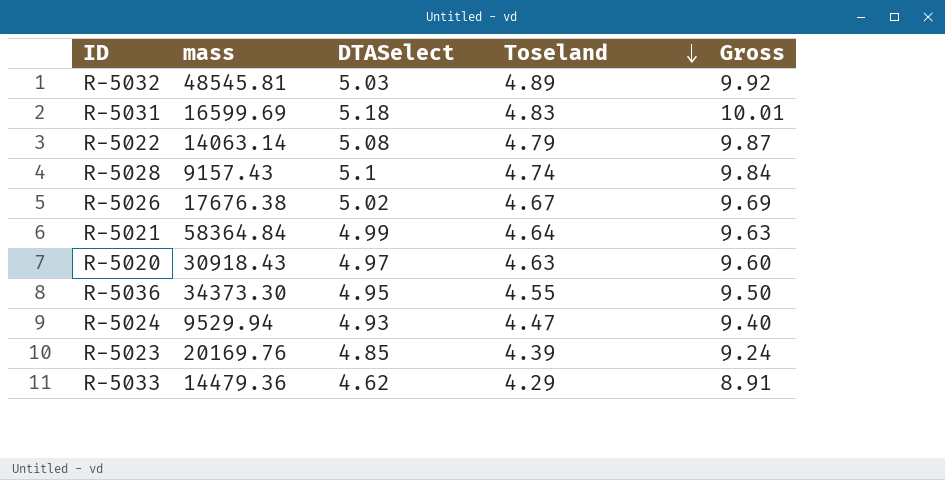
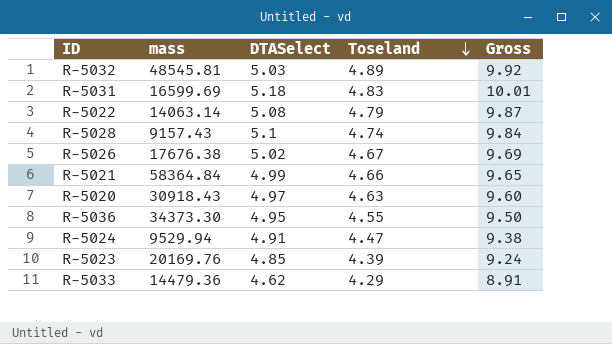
R-5021 | Toseland: 4.64 -> 4.66
R-5021 | Gross: 9.63 -> 9.65
R-5024 | DTASelect: 4.93 -> 4.91
R-5024 | Gross: 9.40 -> 9.38

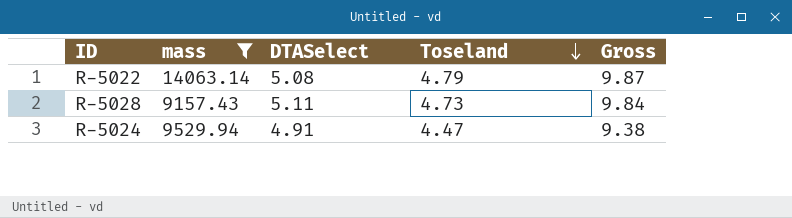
filter: none -> mass <= 14063.14
R-5028 | DTASelect: 5.1 -> 5.11
R-5028 | Toseland: 4.74 -> 4.73

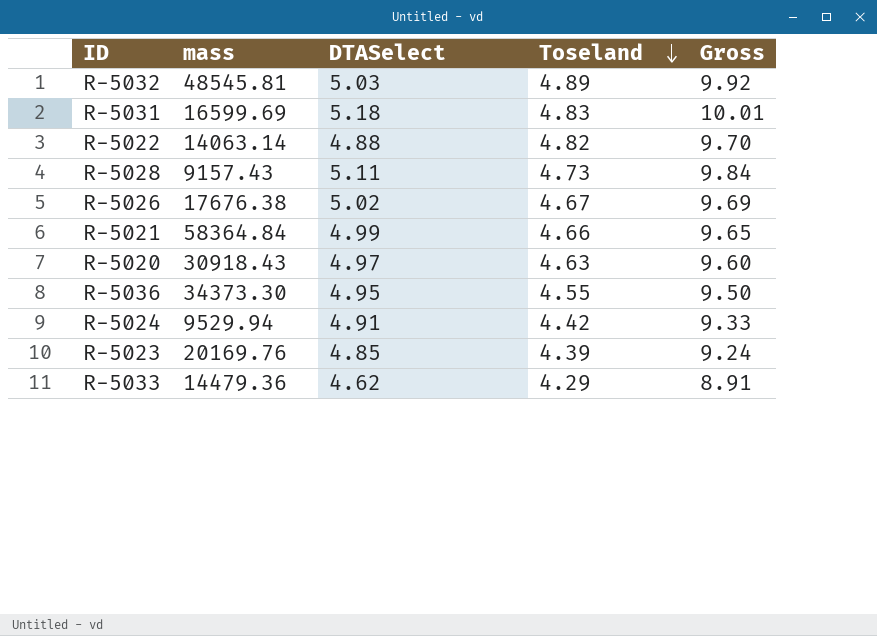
filter: mass <= 14063.14 -> none
R-5022 | DTASelect: 5.08 -> 4.88
R-5022 | Toseland: 4.79 -> 4.82
R-5022 | Gross: 9.87 -> 9.70
R-5024 | Toseland: 4.47 -> 4.42
R-5024 | Gross: 9.38 -> 9.33

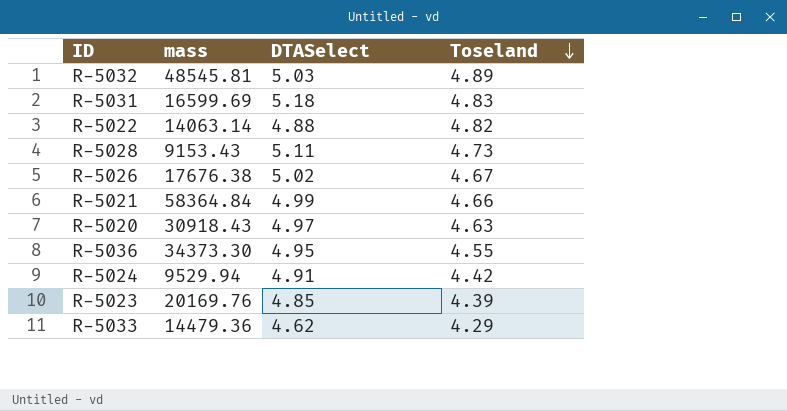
column Gross | formula: [DTASelect] + [Toseland] -> none
R-5028 | mass: 9157.43 -> 9153.43

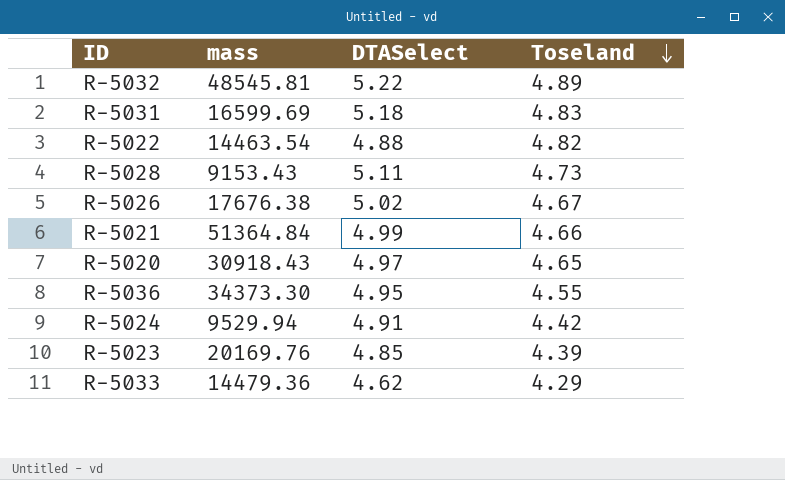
R-5032 | DTASelect: 5.03 -> 5.22
R-5022 | mass: 14063.14 -> 14463.54
R-5021 | mass: 58364.84 -> 51364.84
R-5020 | Toseland: 4.63 -> 4.65

